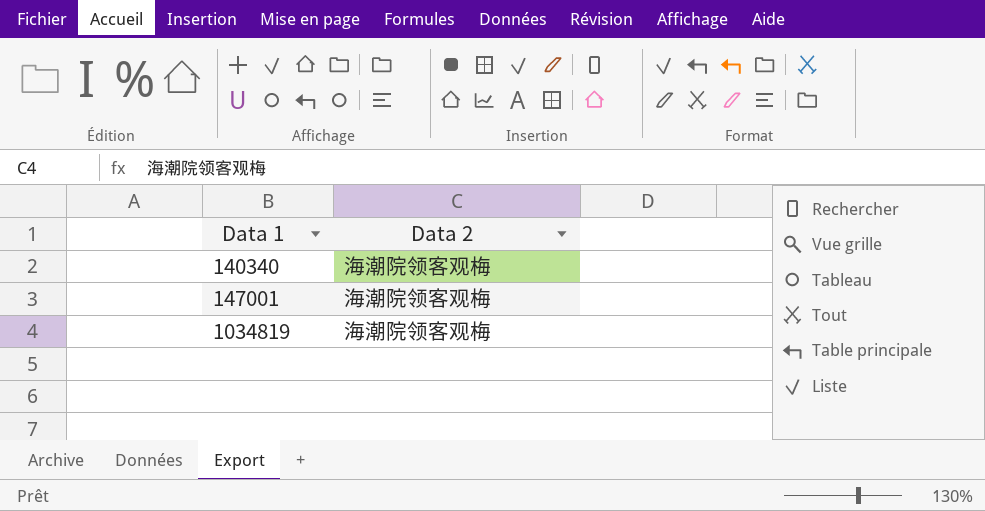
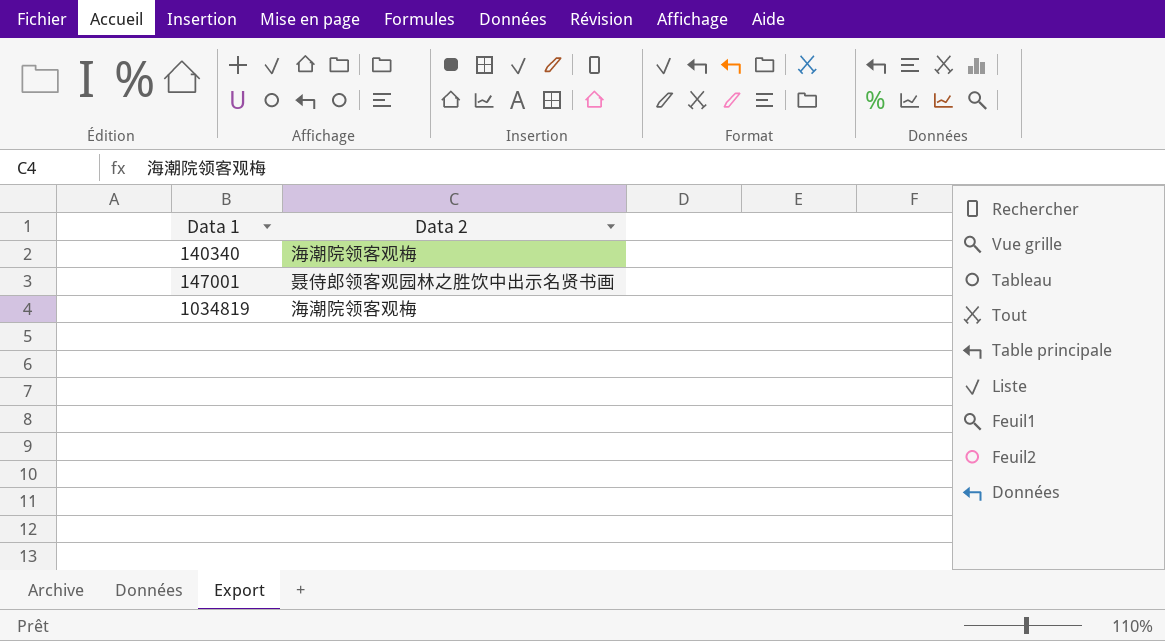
147001 | Data 2: 海潮院领客观梅 -> 聂侍郎领客观园林之胜饮中出示名贤书画

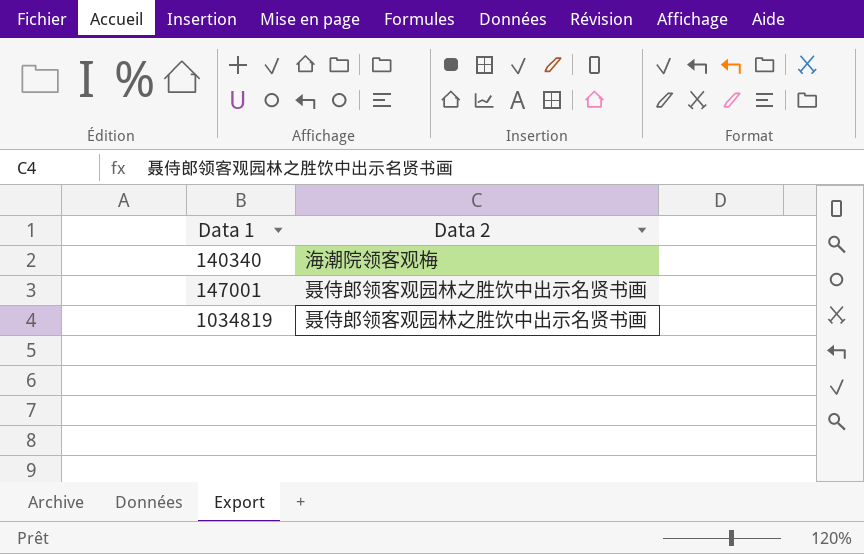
1034819 | Data 2: 海潮院领客观梅 -> 聂侍郎领客观园林之胜饮中出示名贤书画

